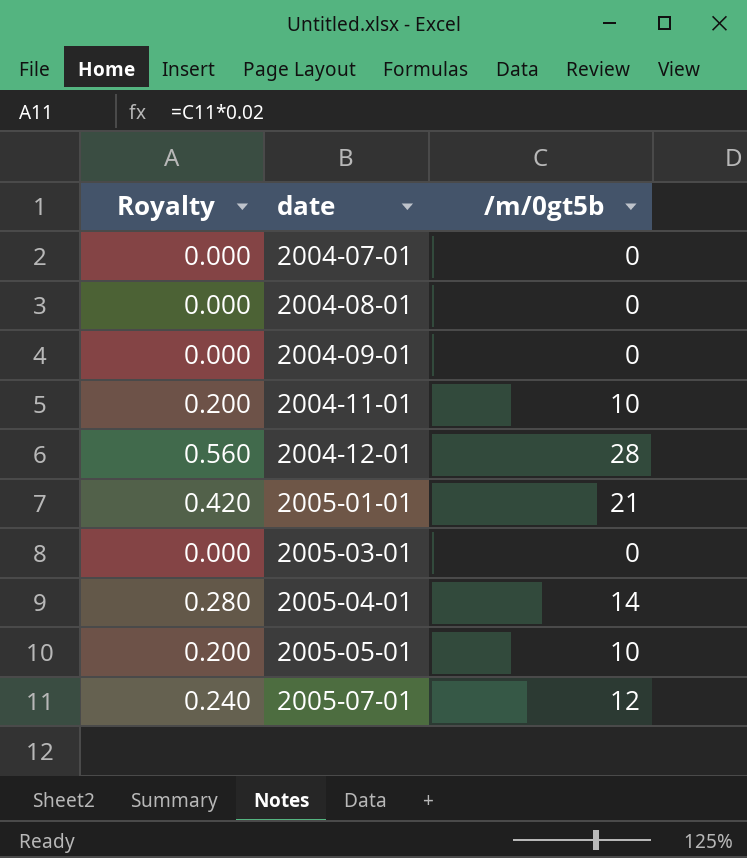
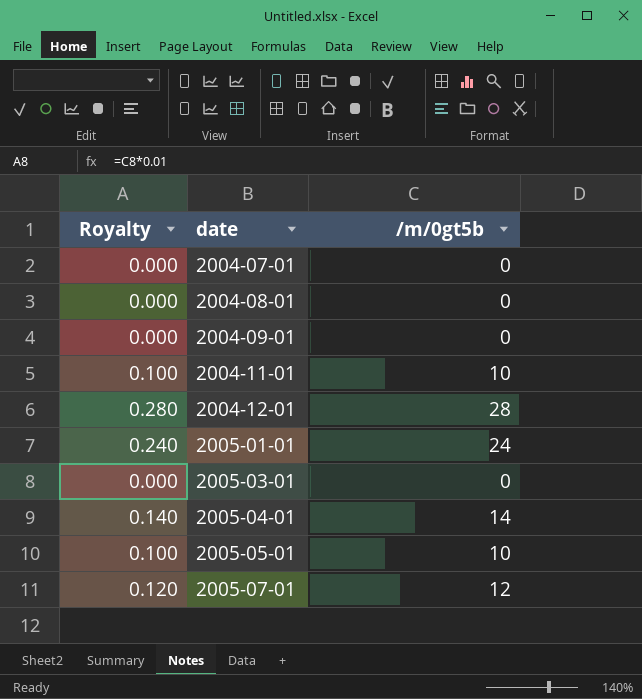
column Royalty | formula: [/m/0gt5b] * 0.02 -> [/m/0gt5b] * 0.01
2005-01-01 | /m/0gt5b: 21 -> 24

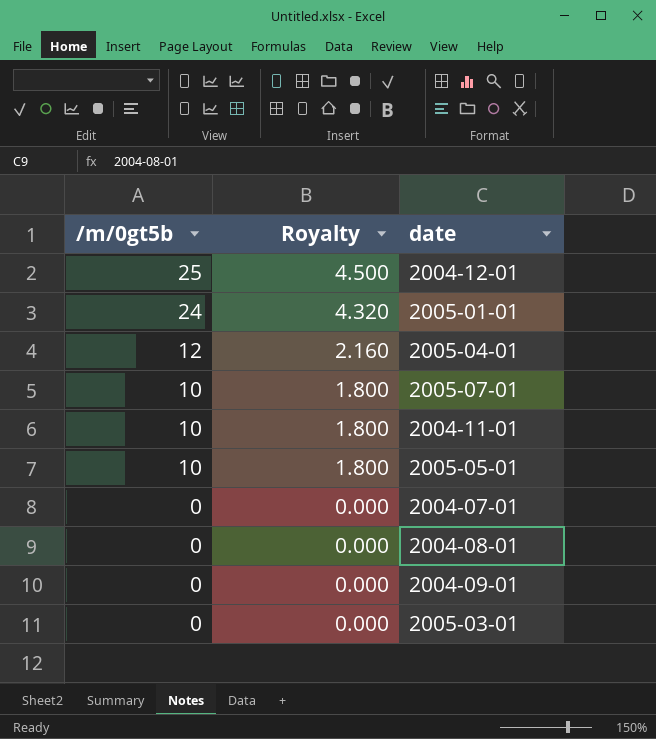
row order: date ascending -> /m/0gt5b descending
column /m/0gt5b | position: 3 -> 1
column Royalty | formula: [/m/0gt5b] * 0.01 -> [/m/0gt5b] * 0.18
2004-12-01 | /m/0gt5b: 28 -> 25
2005-04-01 | /m/0gt5b: 14 -> 12
2005-07-01 | /m/0gt5b: 12 -> 10

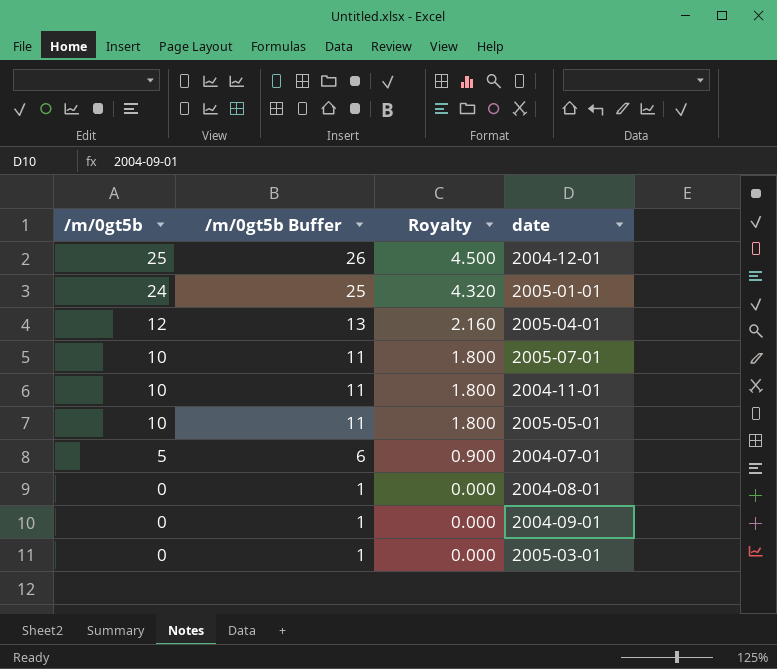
column /m/0gt5b Buffer | formula: none -> [/m/0gt5b] + 1
2004-07-01 | /m/0gt5b: 0 -> 5
2004-07-01 | Royalty: 0.000 -> 0.900

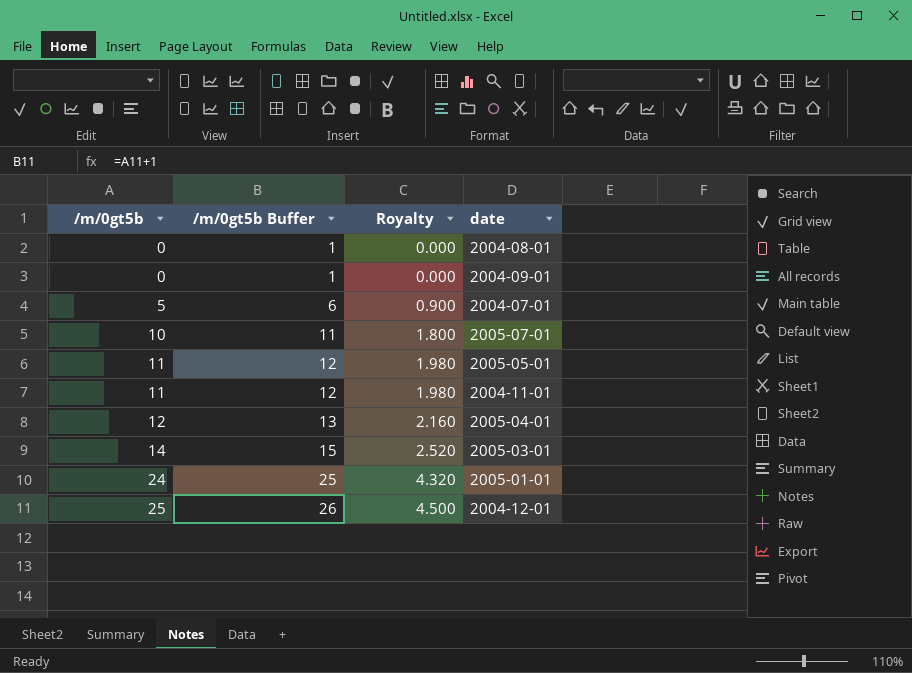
row order: /m/0gt5b descending -> /m/0gt5b ascending
2005-05-01 | /m/0gt5b: 10 -> 11
2005-05-01 | /m/0gt5b Buffer: 11 -> 12
2005-05-01 | Royalty: 1.800 -> 1.980
2004-11-01 | /m/0gt5b: 10 -> 11
2004-11-01 | /m/0gt5b Buffer: 11 -> 12
2004-11-01 | Royalty: 1.800 -> 1.980
2005-03-01 | /m/0gt5b: 0 -> 14
2005-03-01 | /m/0gt5b Buffer: 1 -> 15
2005-03-01 | Royalty: 0.000 -> 2.520

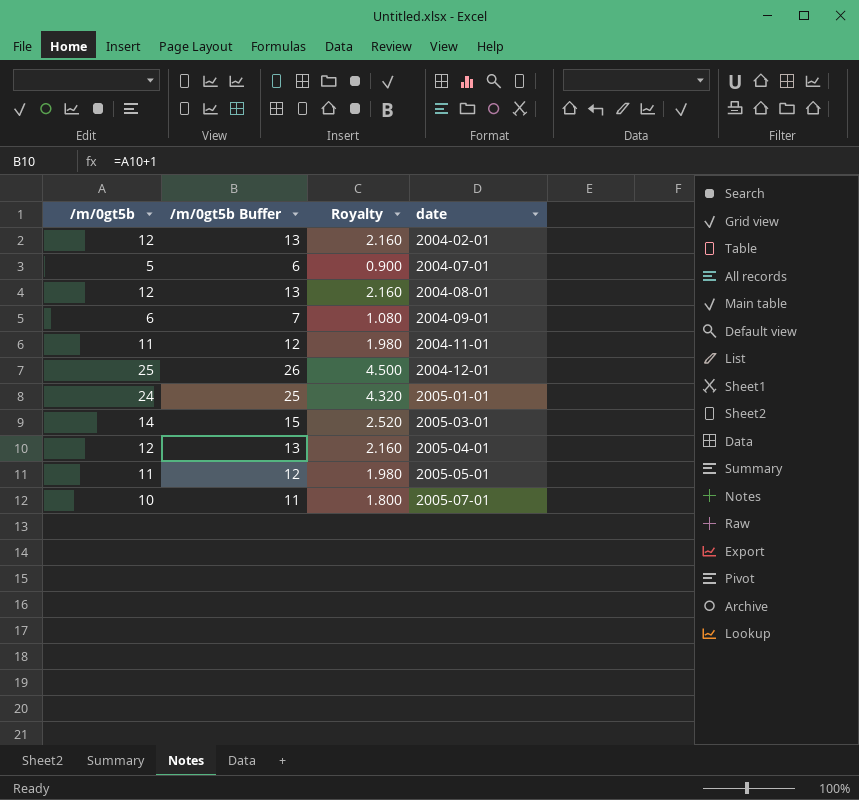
row order: /m/0gt5b ascending -> date ascending
row 2004-02-01: none -> 12 | 13 | 2.160
2004-08-01 | /m/0gt5b: 0 -> 12
2004-08-01 | /m/0gt5b Buffer: 1 -> 13
2004-08-01 | Royalty: 0.000 -> 2.160
2004-09-01 | /m/0gt5b: 0 -> 6
2004-09-01 | /m/0gt5b Buffer: 1 -> 7
2004-09-01 | Royalty: 0.000 -> 1.080

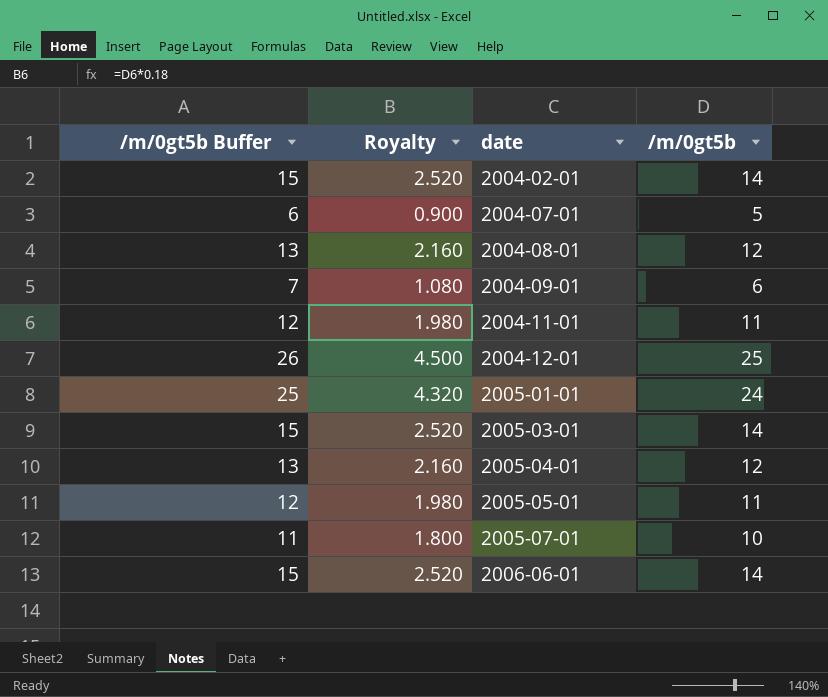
column /m/0gt5b | position: 1 -> 4
2004-02-01 | /m/0gt5b Buffer: 13 -> 15
2004-02-01 | Royalty: 2.160 -> 2.520
2004-02-01 | /m/0gt5b: 12 -> 14
row 2006-06-01: none -> 15 | 2.520 | 14

